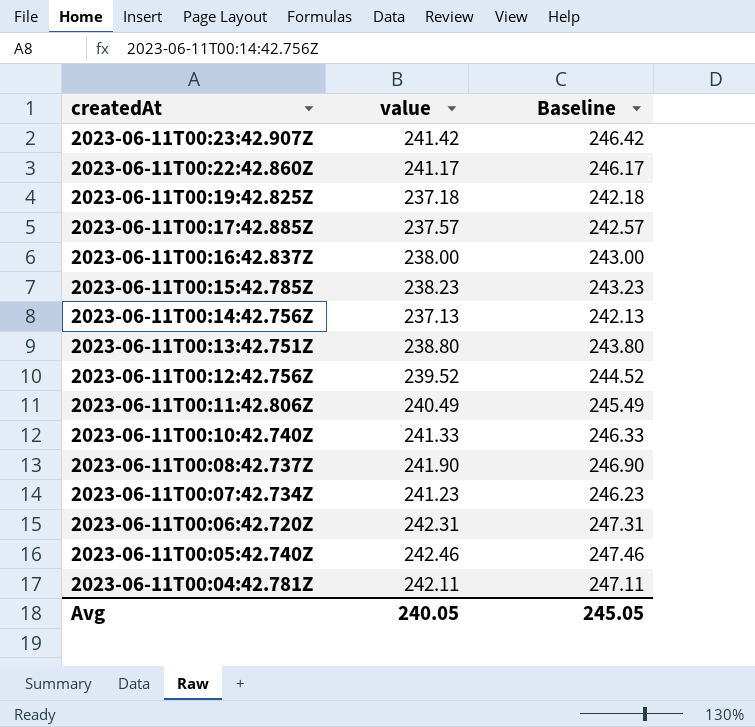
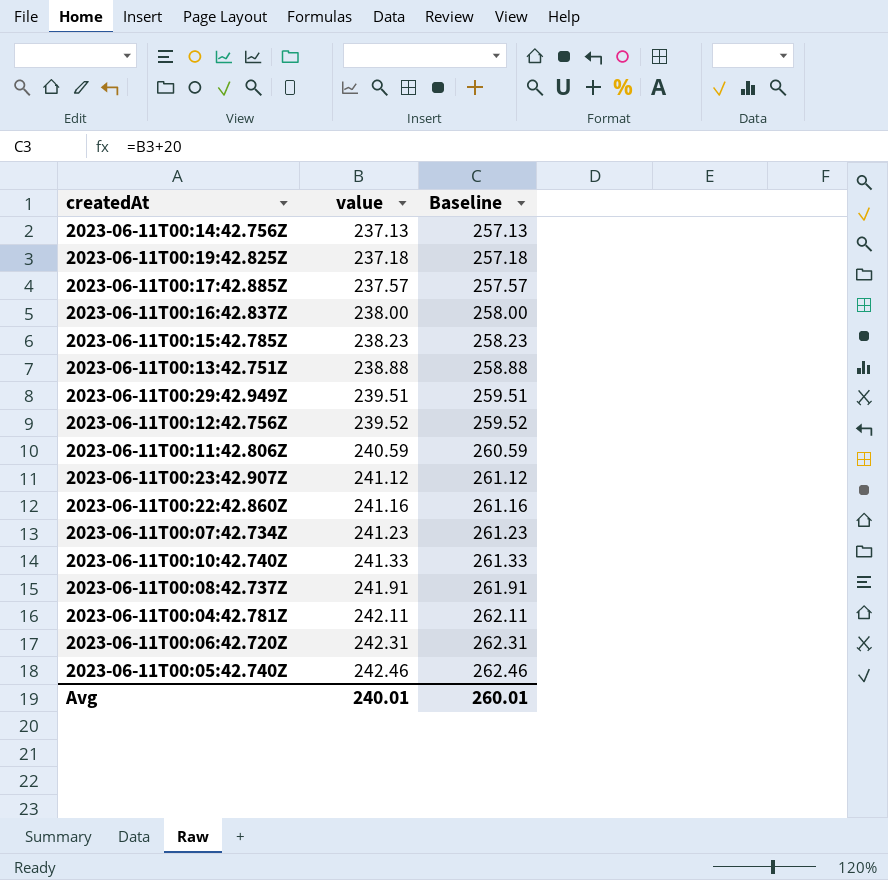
row order: createdAt descending -> value ascending
column Baseline | formula: [value] + 5 -> [value] + 20
2023-06-11T00:13:42.751Z | value: 238.80 -> 238.88
row 2023-06-11T00:29:42.949Z: none -> 239.51 | 259.51
2023-06-11T00:11:42.806Z | value: 240.49 -> 240.59
2023-06-11T00:23:42.907Z | value: 241.42 -> 241.12
2023-06-11T00:22:42.860Z | value: 241.17 -> 241.16
2023-06-11T00:08:42.737Z | value: 241.90 -> 241.91
Avg | value: 240.05 -> 240.01
Avg | Baseline: 245.05 -> 260.01

